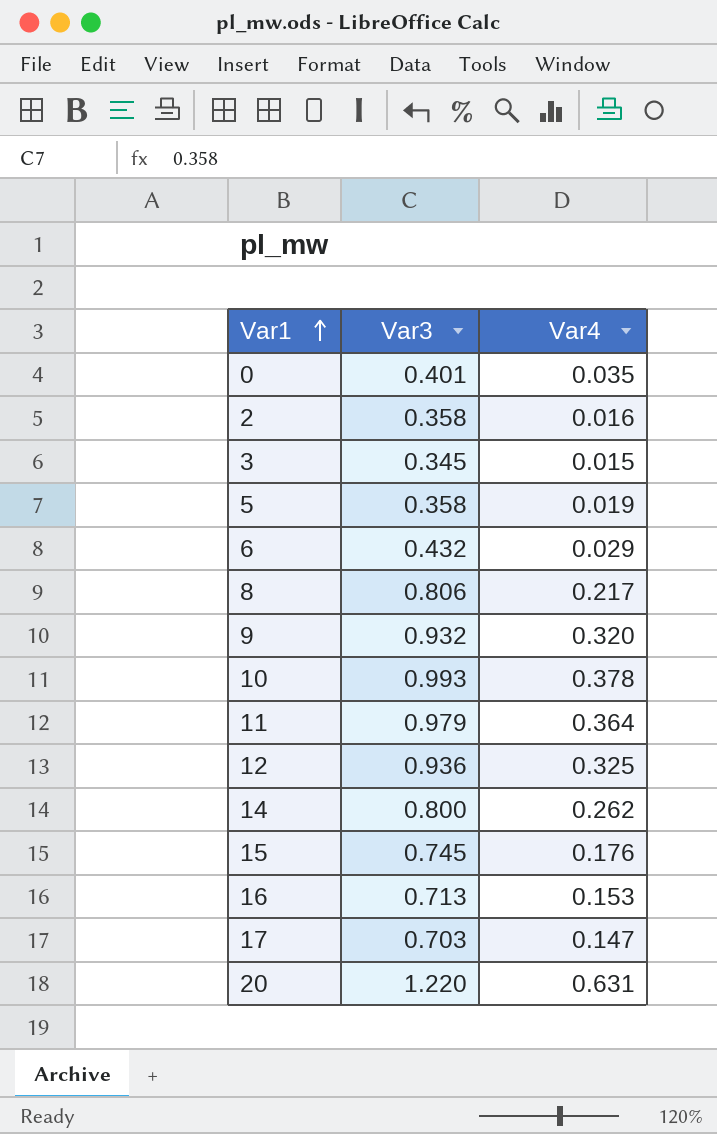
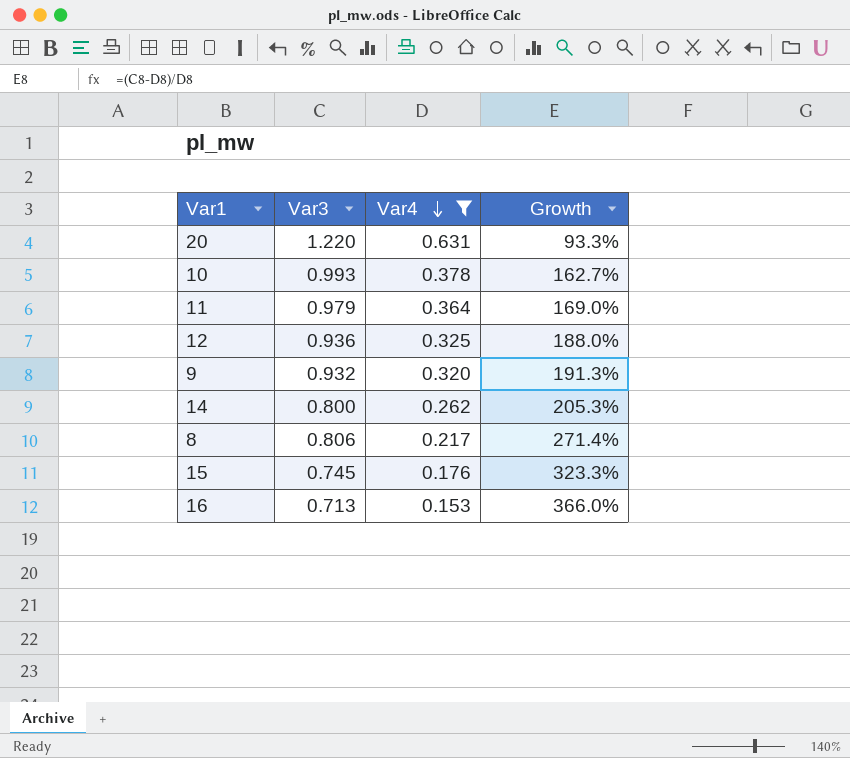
filter: none -> Var4 >= 0.153
row order: Var1 ascending -> Var4 descending
column Growth | formula: none -> ([Var3] - [Var4]) / [Var4]

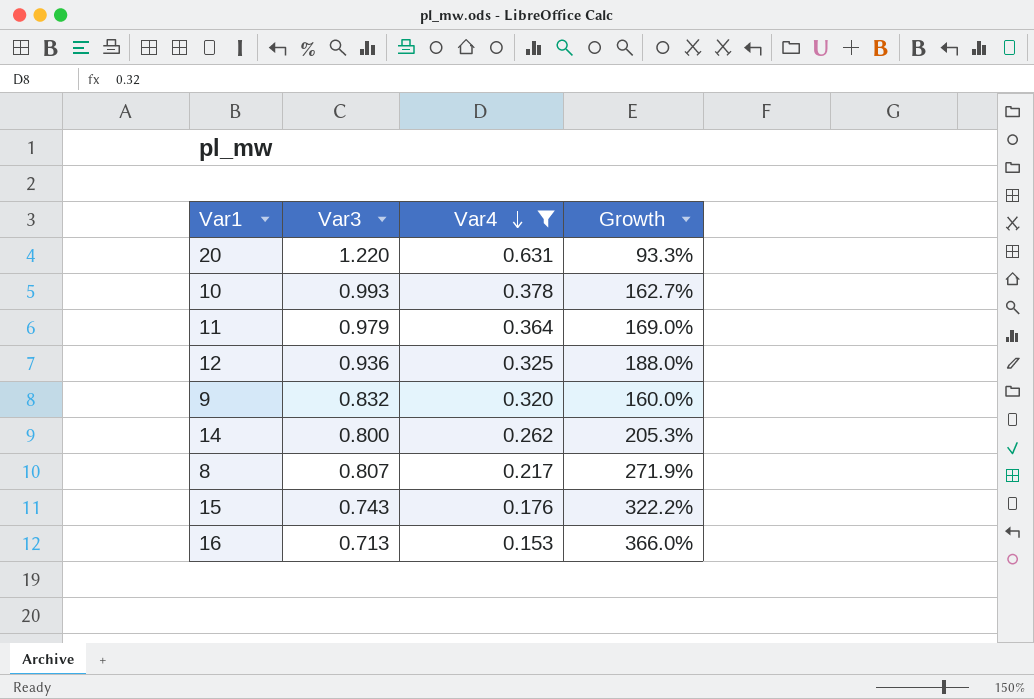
9 | Var3: 0.932 -> 0.832
9 | Growth: 191.3% -> 160.0%
8 | Var3: 0.806 -> 0.807
8 | Growth: 271.4% -> 271.9%
15 | Var3: 0.745 -> 0.743
15 | Growth: 323.3% -> 322.2%

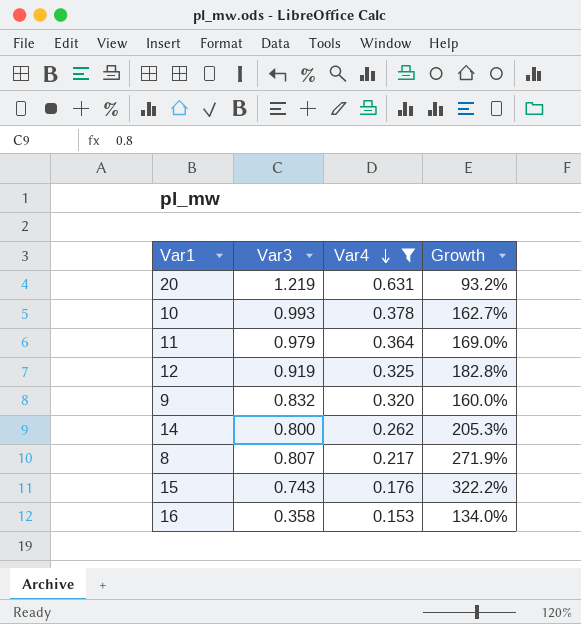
20 | Var3: 1.220 -> 1.219
20 | Growth: 93.3% -> 93.2%
12 | Var3: 0.936 -> 0.919
12 | Growth: 188.0% -> 182.8%
16 | Var3: 0.713 -> 0.358
16 | Growth: 366.0% -> 134.0%

